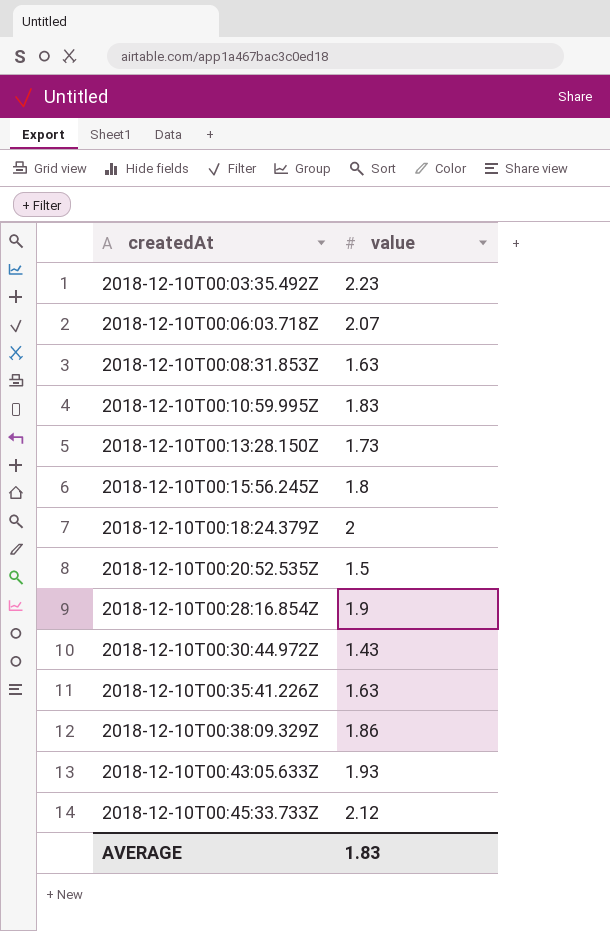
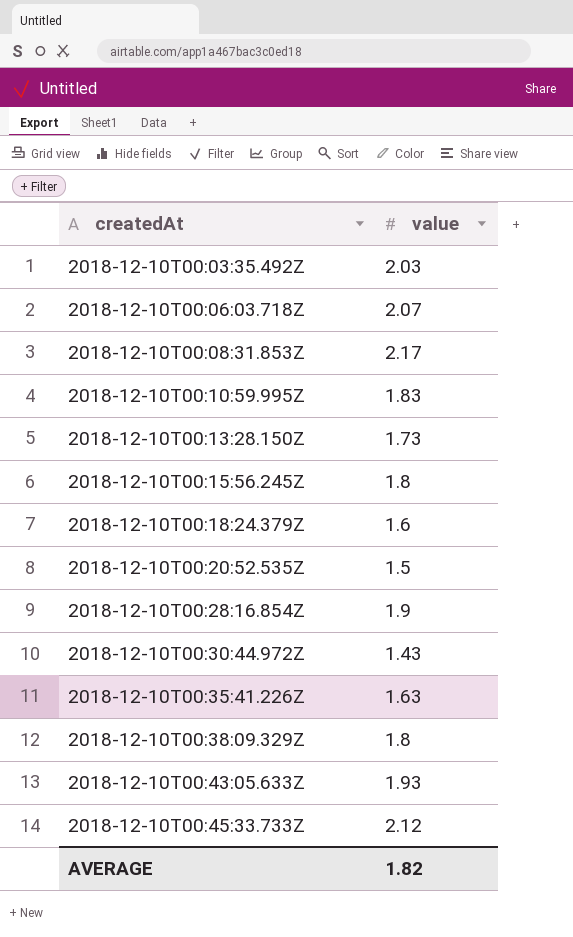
2018-12-10T00:03:35.492Z | value: 2.23 -> 2.03
2018-12-10T00:08:31.853Z | value: 1.63 -> 2.17
2018-12-10T00:18:24.379Z | value: 2 -> 1.6
2018-12-10T00:38:09.329Z | value: 1.86 -> 1.8
AVERAGE | value: 1.83 -> 1.82

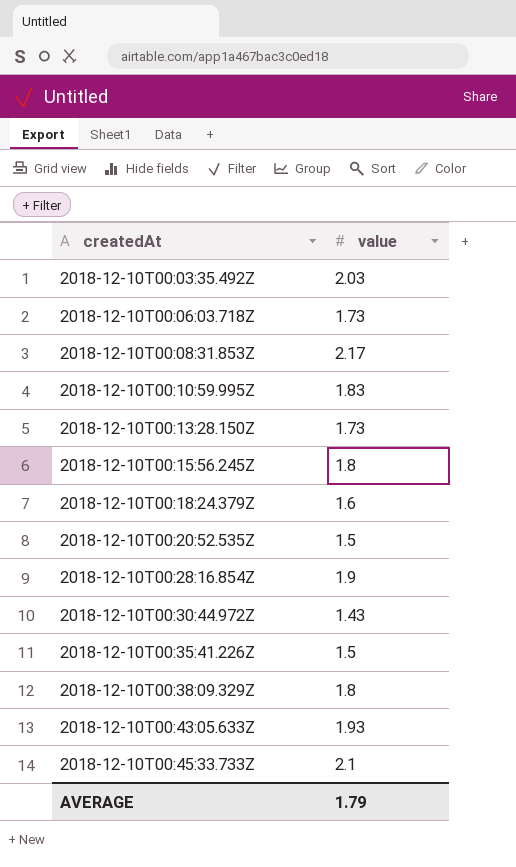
2018-12-10T00:06:03.718Z | value: 2.07 -> 1.73
2018-12-10T00:35:41.226Z | value: 1.63 -> 1.5
2018-12-10T00:45:33.733Z | value: 2.12 -> 2.1
AVERAGE | value: 1.82 -> 1.79

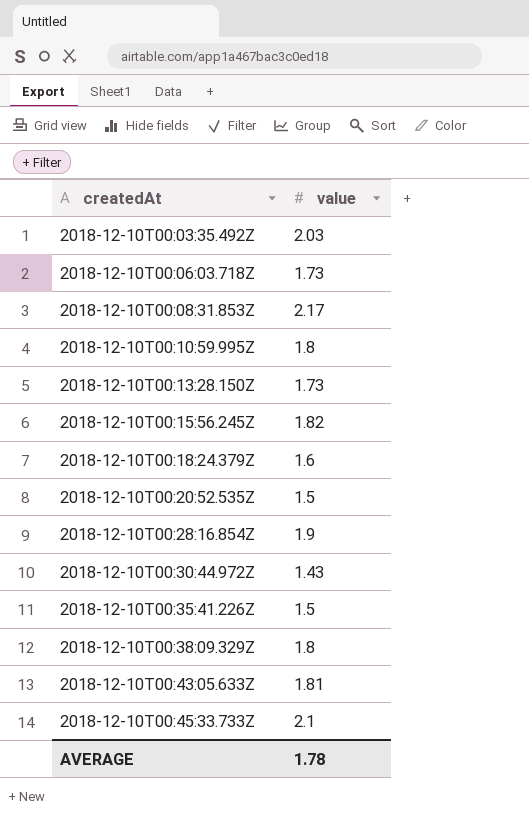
2018-12-10T00:10:59.995Z | value: 1.83 -> 1.8
2018-12-10T00:15:56.245Z | value: 1.8 -> 1.82
2018-12-10T00:43:05.633Z | value: 1.93 -> 1.81
AVERAGE | value: 1.79 -> 1.78

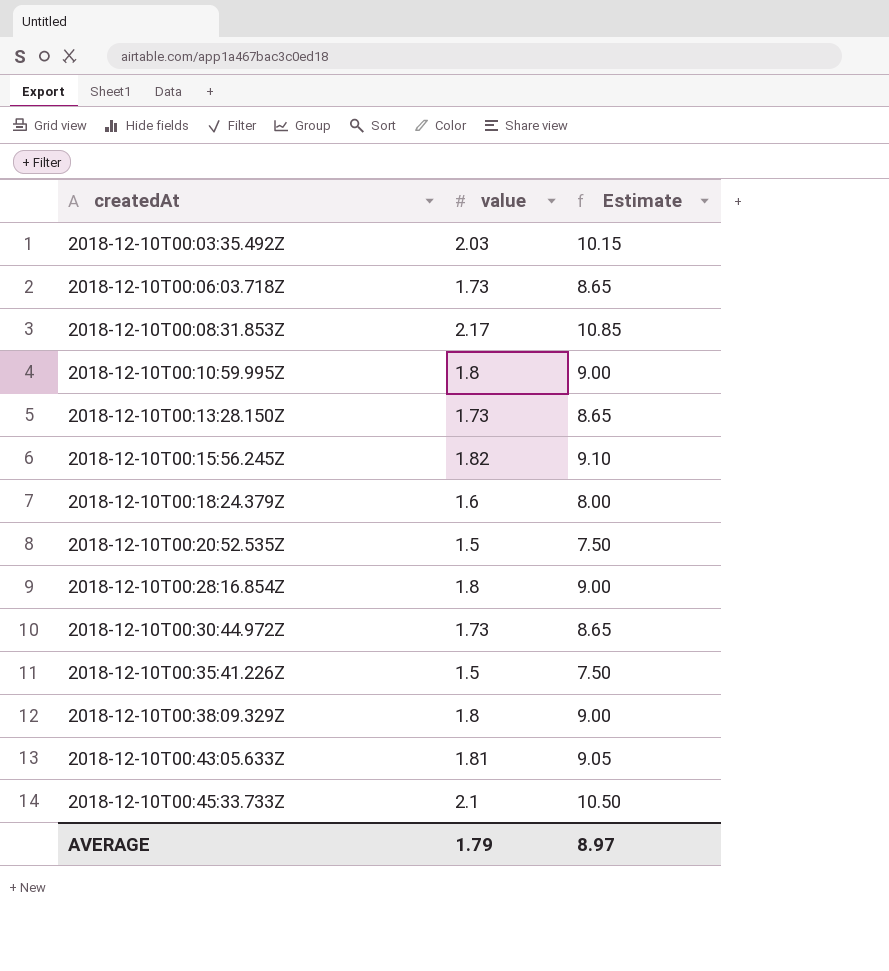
column Estimate | formula: none -> [value] * 5
2018-12-10T00:28:16.854Z | value: 1.9 -> 1.8
2018-12-10T00:30:44.972Z | value: 1.43 -> 1.73
AVERAGE | value: 1.78 -> 1.79

